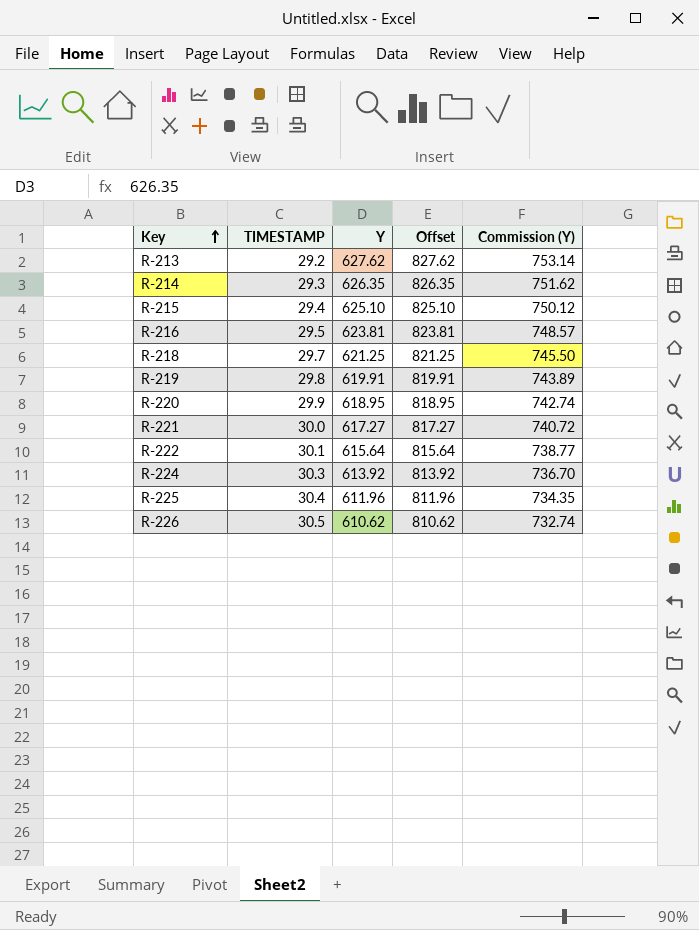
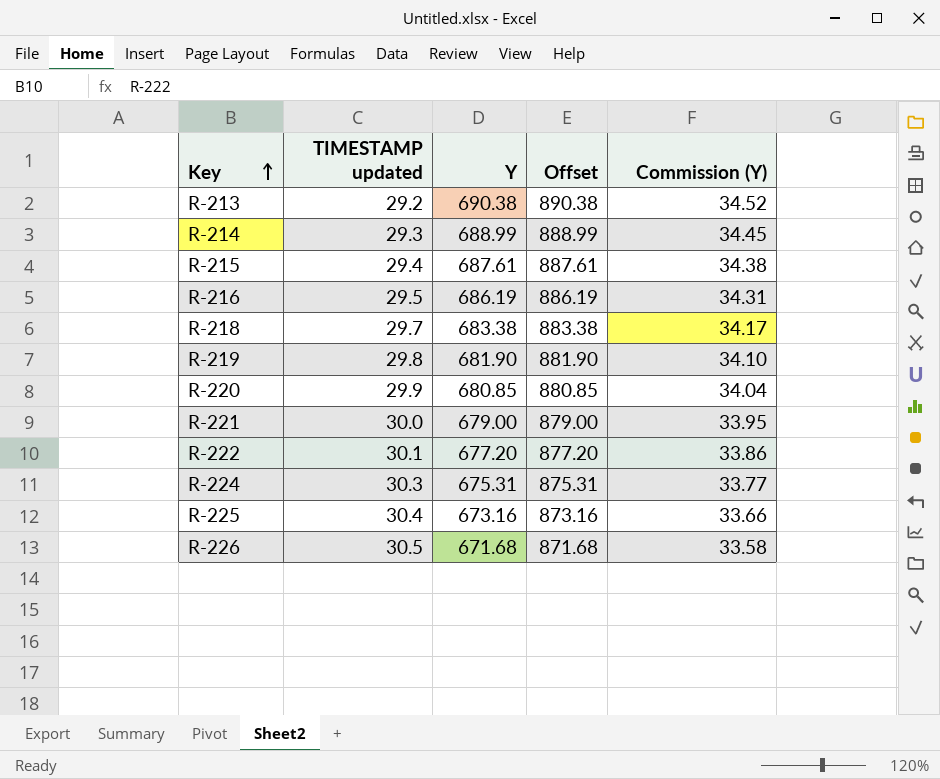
column name: TIMESTAMP -> TIMESTAMP updated
column Commission (Y) | formula: [Y] * 1.2 -> [Y] * 0.05
R-213 | Y: 627.62 -> 690.38
R-213 | Offset: 827.62 -> 890.38
R-214 | Y: 626.35 -> 688.99
R-214 | Offset: 826.35 -> 888.99
R-215 | Y: 625.10 -> 687.61
R-215 | Offset: 825.10 -> 887.61
R-216 | Y: 623.81 -> 686.19
R-216 | Offset: 823.81 -> 886.19
R-218 | Y: 621.25 -> 683.38
R-218 | Offset: 821.25 -> 883.38
R-219 | Y: 619.91 -> 681.90
R-219 | Offset: 819.91 -> 881.90
R-220 | Y: 618.95 -> 680.85
R-220 | Offset: 818.95 -> 880.85
R-221 | Y: 617.27 -> 679.00
R-221 | Offset: 817.27 -> 879.00
R-222 | Y: 615.64 -> 677.20
R-222 | Offset: 815.64 -> 877.20
R-224 | Y: 613.92 -> 675.31
R-224 | Offset: 813.92 -> 875.31
R-225 | Y: 611.96 -> 673.16
R-225 | Offset: 811.96 -> 873.16
R-226 | Y: 610.62 -> 671.68
R-226 | Offset: 810.62 -> 871.68

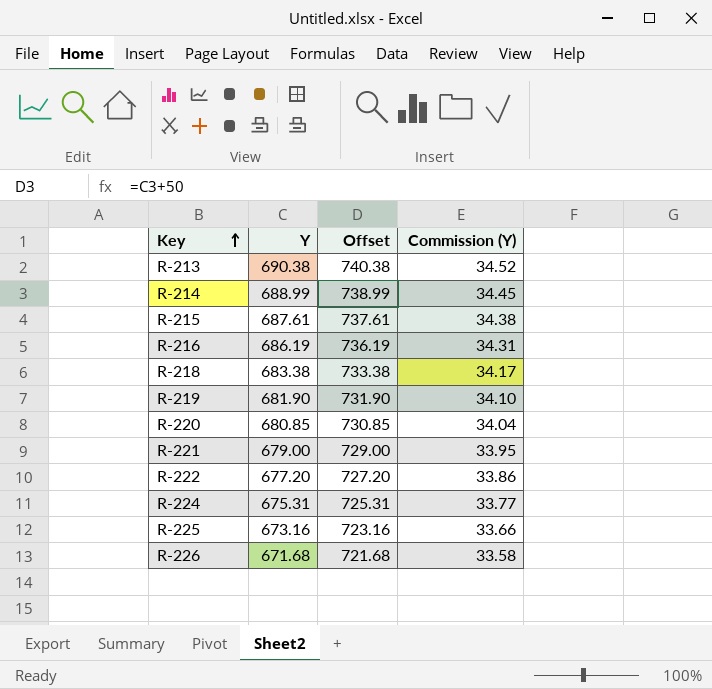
column TIMESTAMP updated | position: 2 -> none
column Offset | formula: [Y] + 200 -> [Y] + 50

